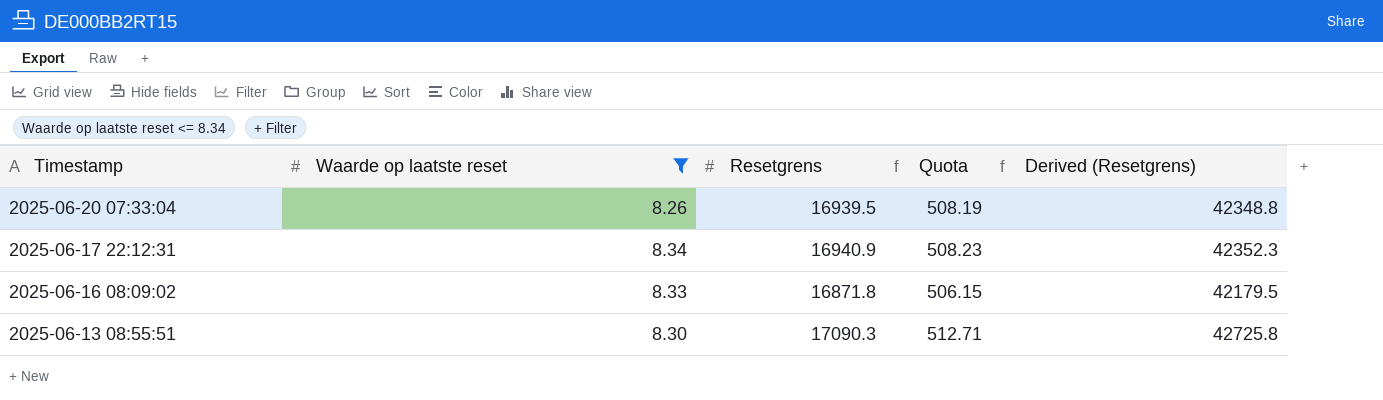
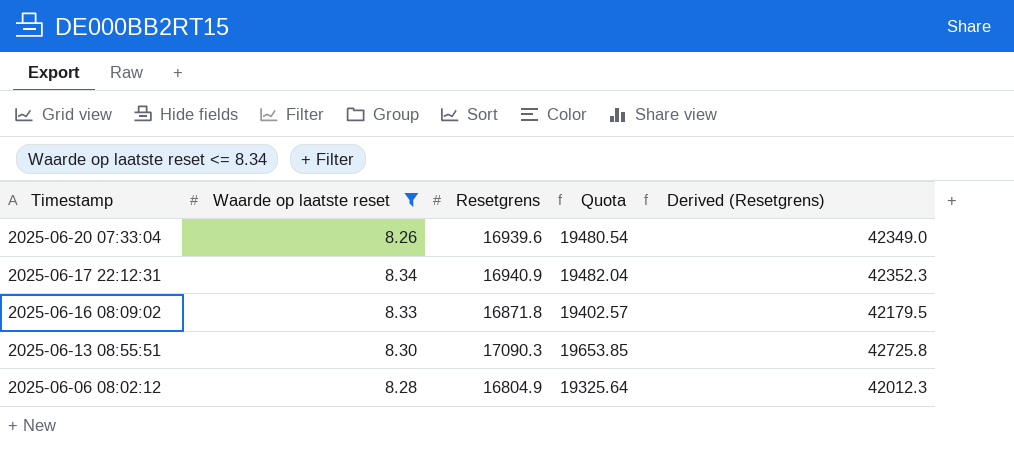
column Quota | formula: [Resetgrens] * 0.03 -> [Resetgrens] * 1.15
2025-06-20 07:33:04 | Resetgrens: 16939.5 -> 16939.6
2025-06-20 07:33:04 | Derived (Resetgrens): 42348.8 -> 42349.0
row 2025-06-06 08:02:12: none -> 8.28 | 16804.9 | 19325.64 | 42012.3

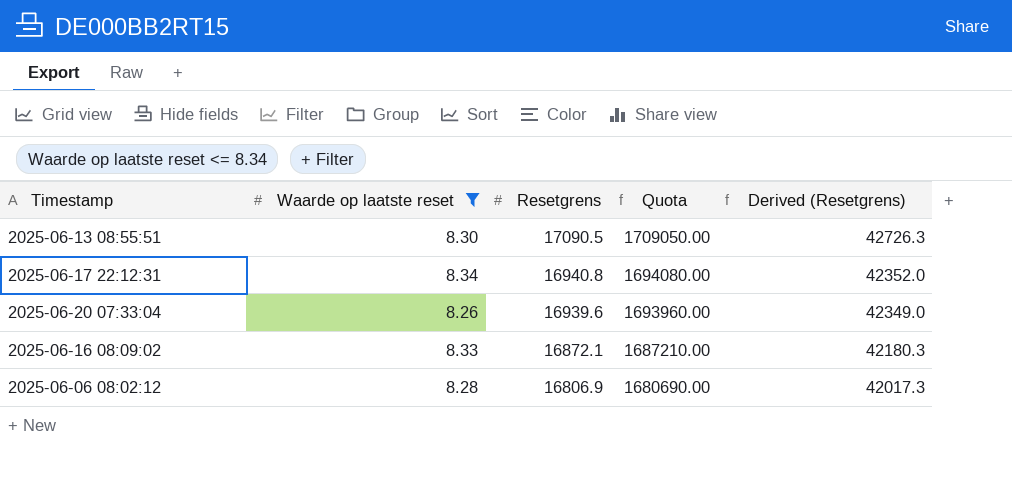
row order: Timestamp descending -> Resetgrens descending
column Quota | formula: [Resetgrens] * 1.15 -> [Resetgrens] * 100
2025-06-13 08:55:51 | Resetgrens: 17090.3 -> 17090.5
2025-06-13 08:55:51 | Derived (Resetgrens): 42725.8 -> 42726.3
2025-06-17 22:12:31 | Resetgrens: 16940.9 -> 16940.8
2025-06-17 22:12:31 | Derived (Resetgrens): 42352.3 -> 42352.0
2025-06-16 08:09:02 | Resetgrens: 16871.8 -> 16872.1
2025-06-16 08:09:02 | Derived (Resetgrens): 42179.5 -> 42180.3
2025-06-06 08:02:12 | Resetgrens: 16804.9 -> 16806.9
2025-06-06 08:02:12 | Derived (Resetgrens): 42012.3 -> 42017.3

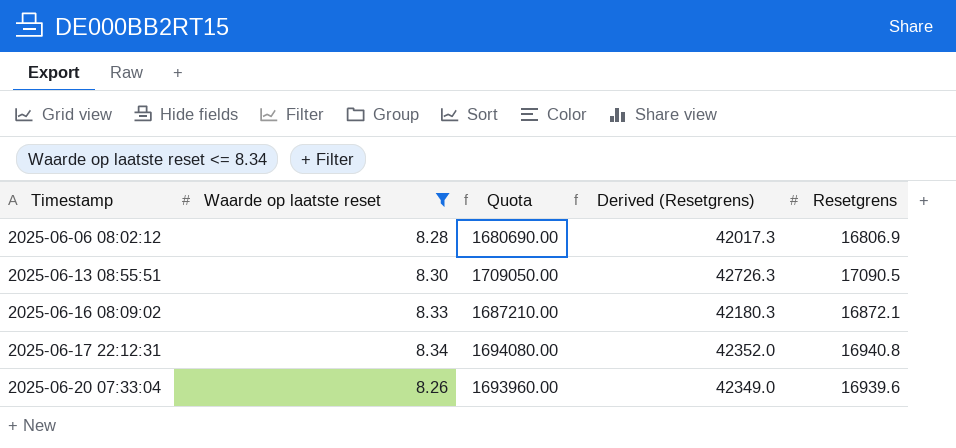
row order: Resetgrens descending -> Timestamp ascending
column Resetgrens | position: 3 -> 5

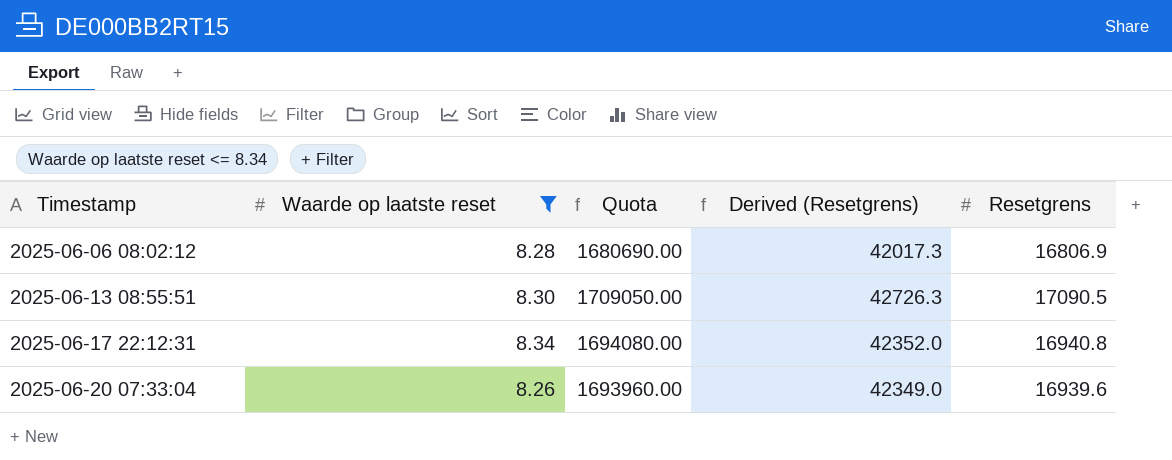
row 2025-06-16 08:09:02: 8.33 | 1687210.00 | 42180.3 | 16872.1 -> none

